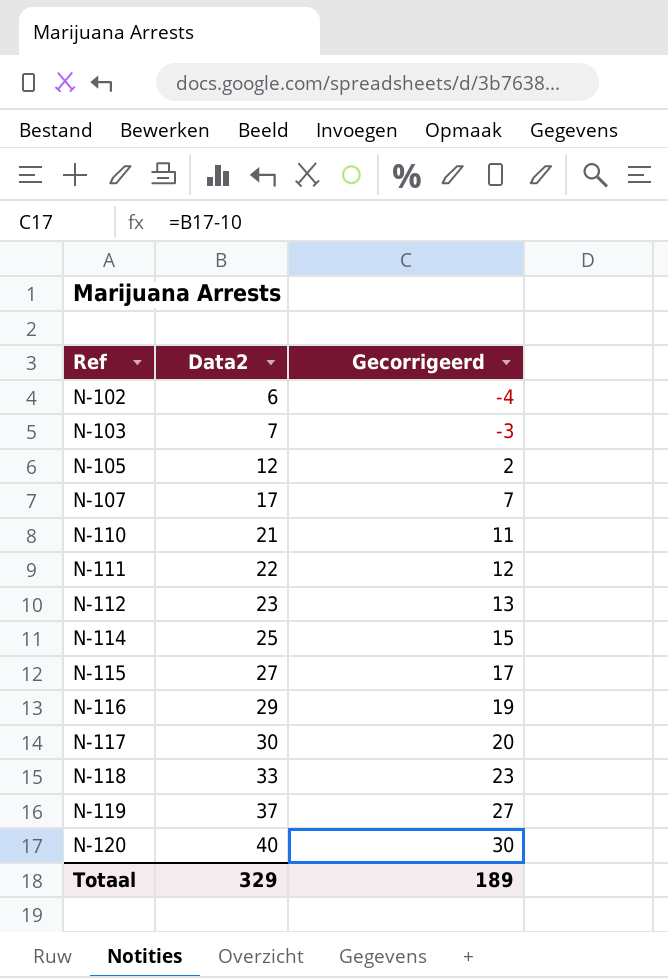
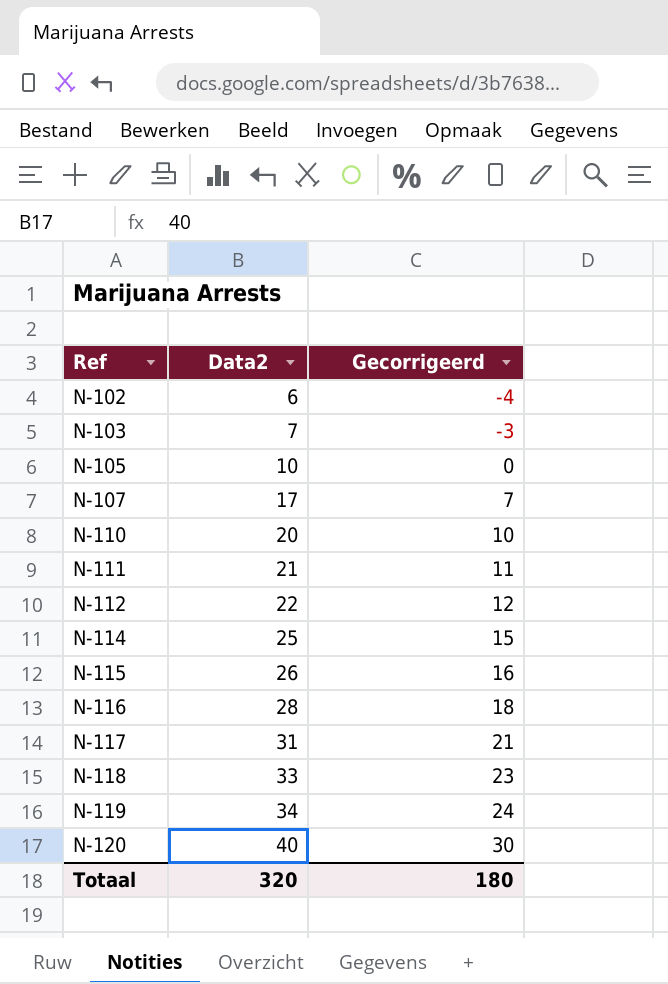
N-105 | Data2: 12 -> 10
N-105 | Gecorrigeerd: 2 -> 0
N-110 | Data2: 21 -> 20
N-110 | Gecorrigeerd: 11 -> 10
N-111 | Data2: 22 -> 21
N-111 | Gecorrigeerd: 12 -> 11
N-112 | Data2: 23 -> 22
N-112 | Gecorrigeerd: 13 -> 12
N-115 | Data2: 27 -> 26
N-115 | Gecorrigeerd: 17 -> 16
N-116 | Data2: 29 -> 28
N-116 | Gecorrigeerd: 19 -> 18
N-117 | Data2: 30 -> 31
N-117 | Gecorrigeerd: 20 -> 21
N-119 | Data2: 37 -> 34
N-119 | Gecorrigeerd: 27 -> 24
Totaal | Data2: 329 -> 320
Totaal | Gecorrigeerd: 189 -> 180

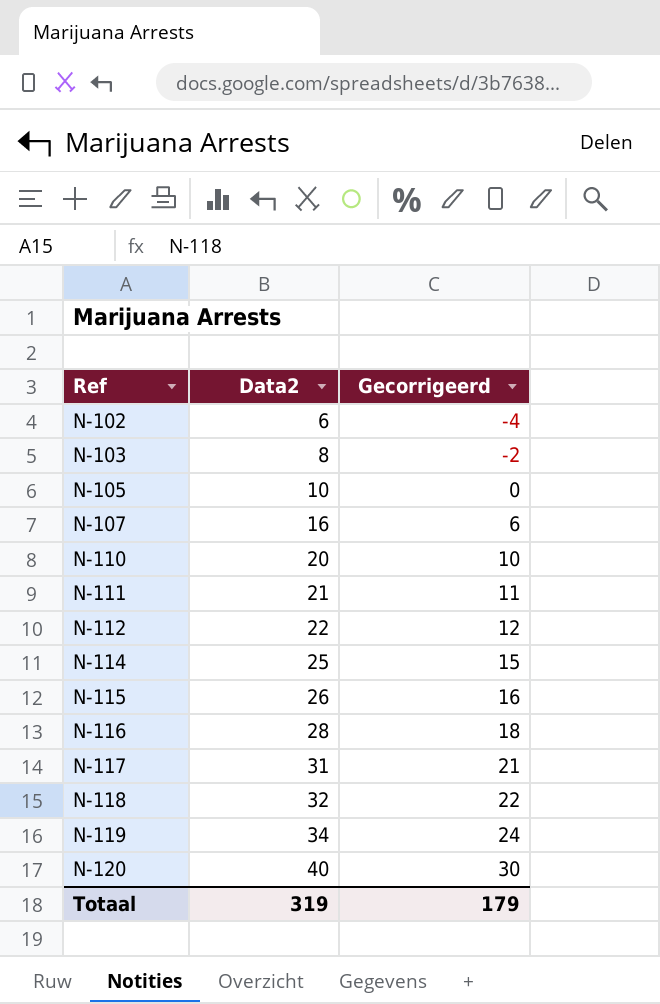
N-103 | Data2: 7 -> 8
N-103 | Gecorrigeerd: -3 -> -2
N-107 | Data2: 17 -> 16
N-107 | Gecorrigeerd: 7 -> 6
N-118 | Data2: 33 -> 32
N-118 | Gecorrigeerd: 23 -> 22
Totaal | Data2: 320 -> 319
Totaal | Gecorrigeerd: 180 -> 179

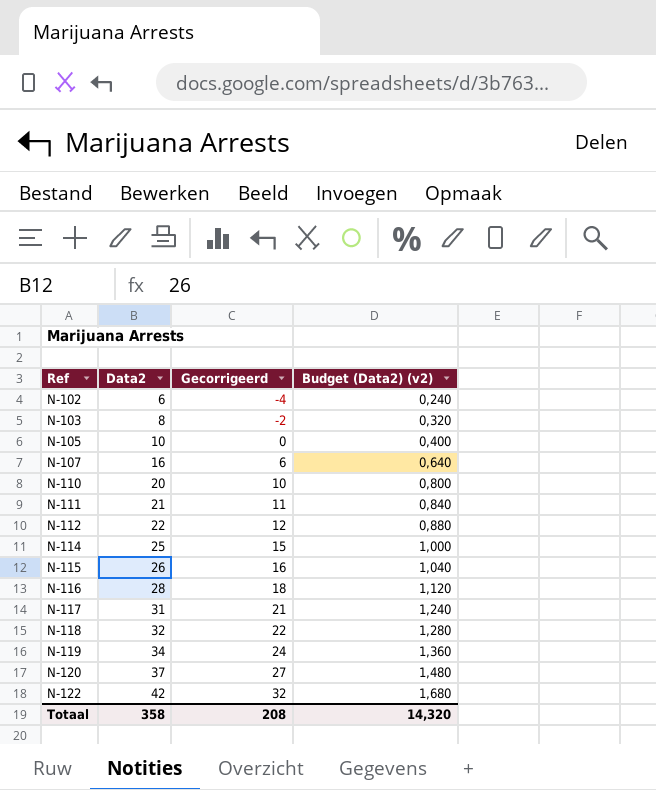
column Budget (Data2) (v2) | formula: none -> [Data2] * 0,04
N-120 | Data2: 40 -> 37
N-120 | Gecorrigeerd: 30 -> 27
row N-122: none -> 42 | 32 | 1,680
Totaal | Data2: 319 -> 358
Totaal | Gecorrigeerd: 179 -> 208

